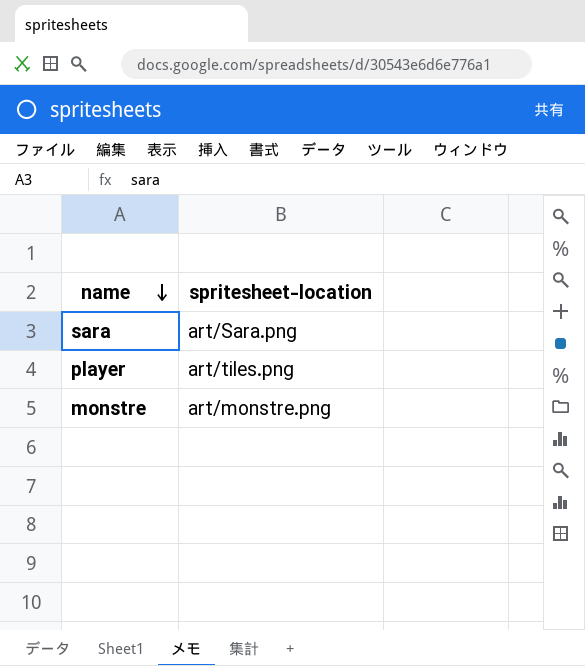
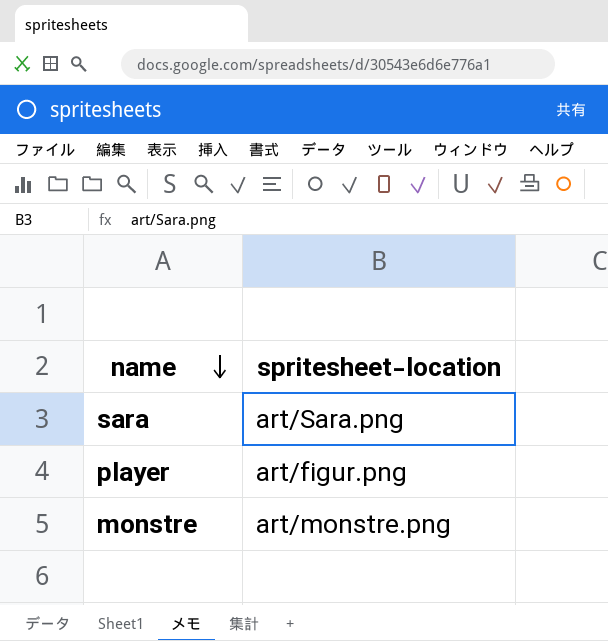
player | spritesheet-location: art/tiles.png -> art/figur.png

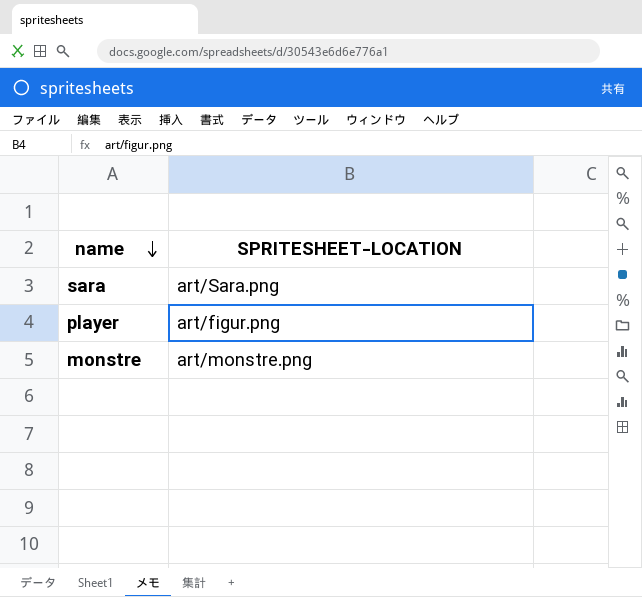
column name: spritesheet-location -> SPRITESHEET-LOCATION

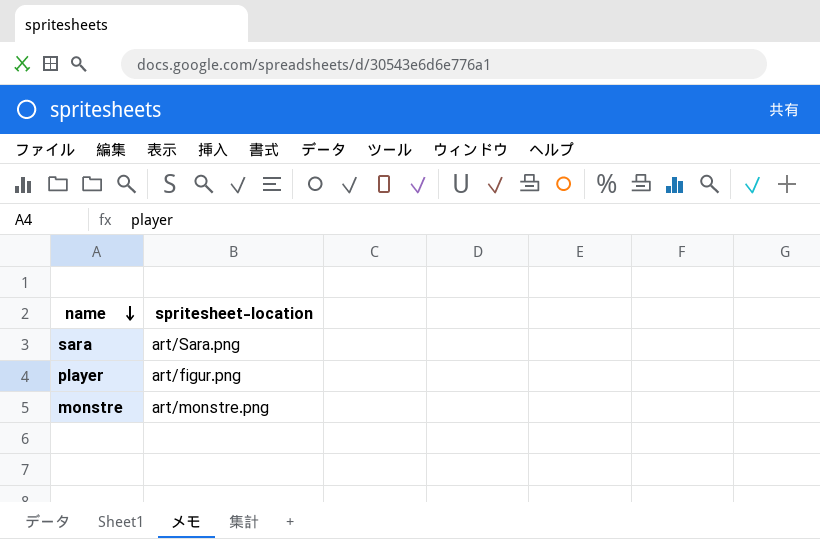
column name: SPRITESHEET-LOCATION -> spritesheet-location

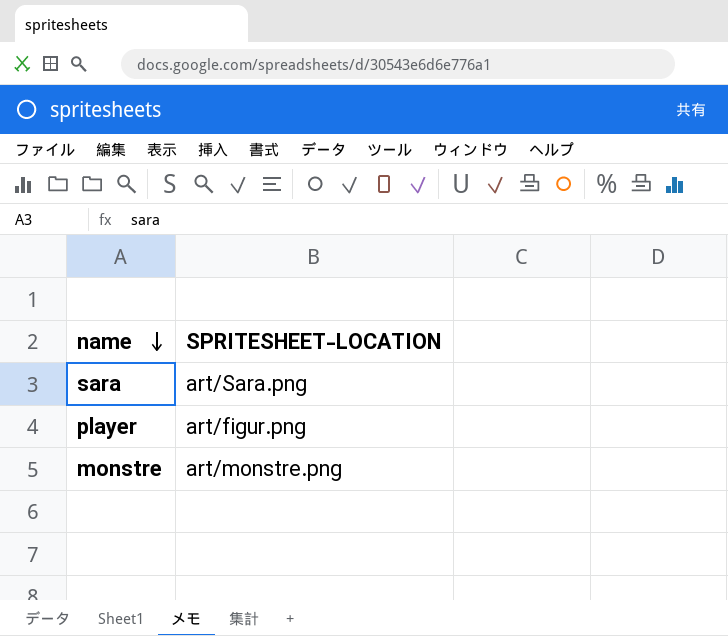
column name: spritesheet-location -> SPRITESHEET-LOCATION

